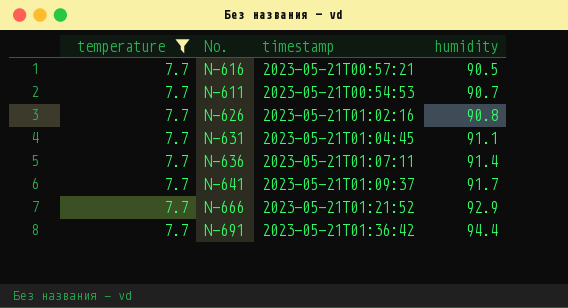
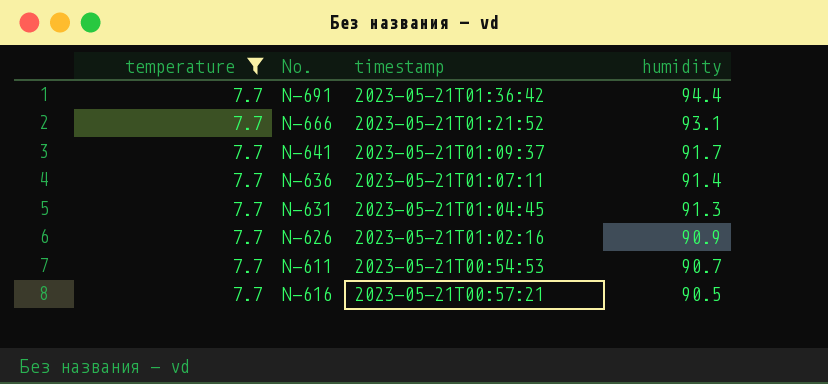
row order: humidity ascending -> humidity descending
N-666 | humidity: 92.9 -> 93.1
N-631 | humidity: 91.1 -> 91.3
N-626 | humidity: 90.8 -> 90.9

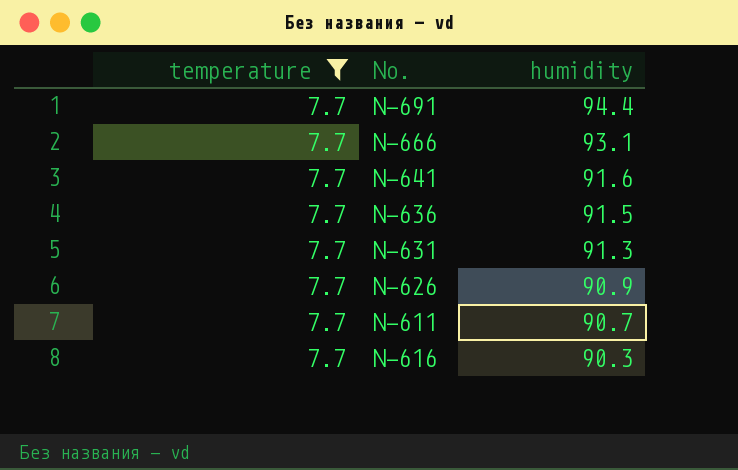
column timestamp | position: 3 -> none
N-641 | humidity: 91.7 -> 91.6
N-636 | humidity: 91.4 -> 91.5
N-616 | humidity: 90.5 -> 90.3

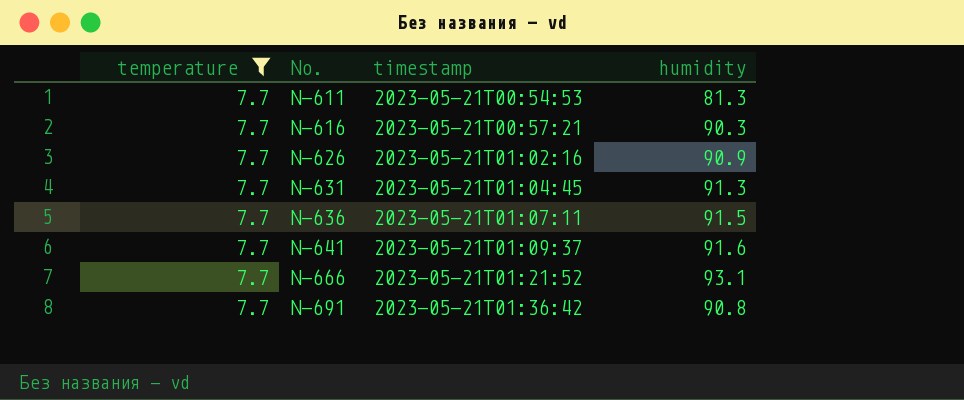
row order: humidity descending -> No. ascending
column timestamp | position: none -> 3
N-611 | humidity: 90.7 -> 81.3
N-691 | humidity: 94.4 -> 90.8

